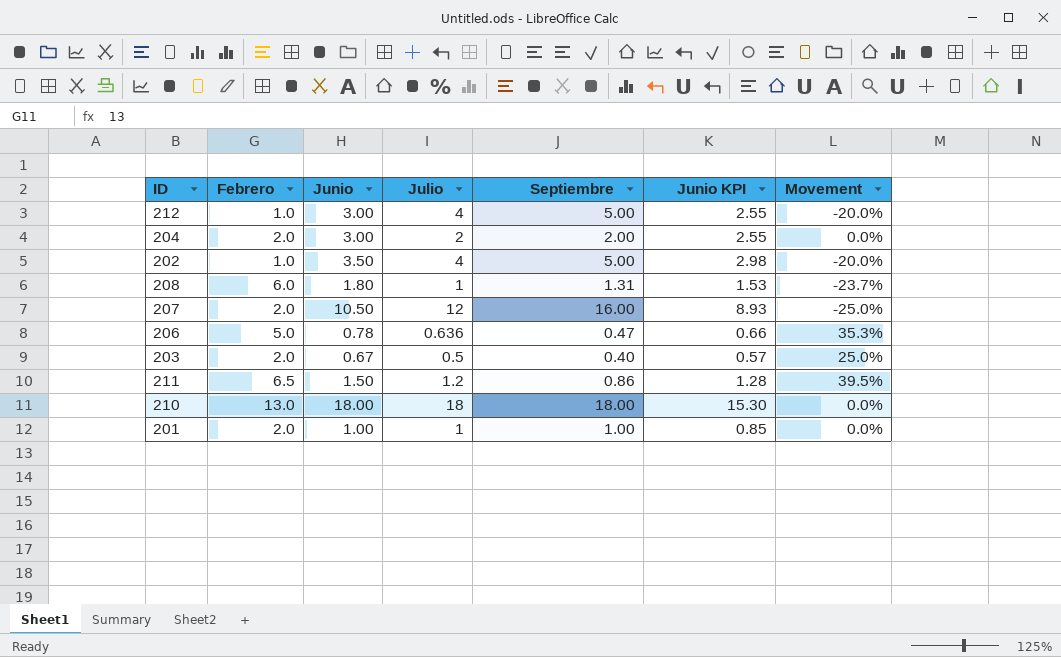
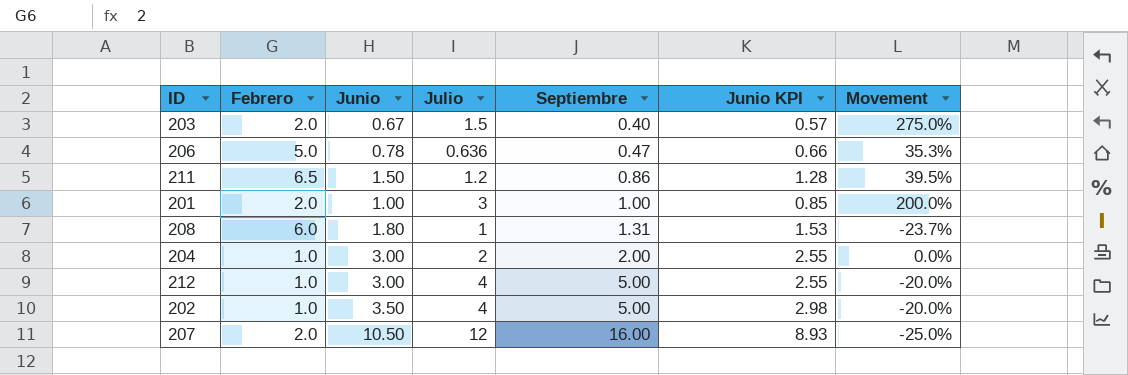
row order: none -> Septiembre ascending
row 210: 13.0 | 18.00 | 18 | 18.00 | 15.30 | 0.0% -> none
203 | Julio: 0.5 -> 1.5
203 | Movement: 25.0% -> 275.0%
201 | Julio: 1 -> 3
201 | Movement: 0.0% -> 200.0%
204 | Febrero: 2.0 -> 1.0

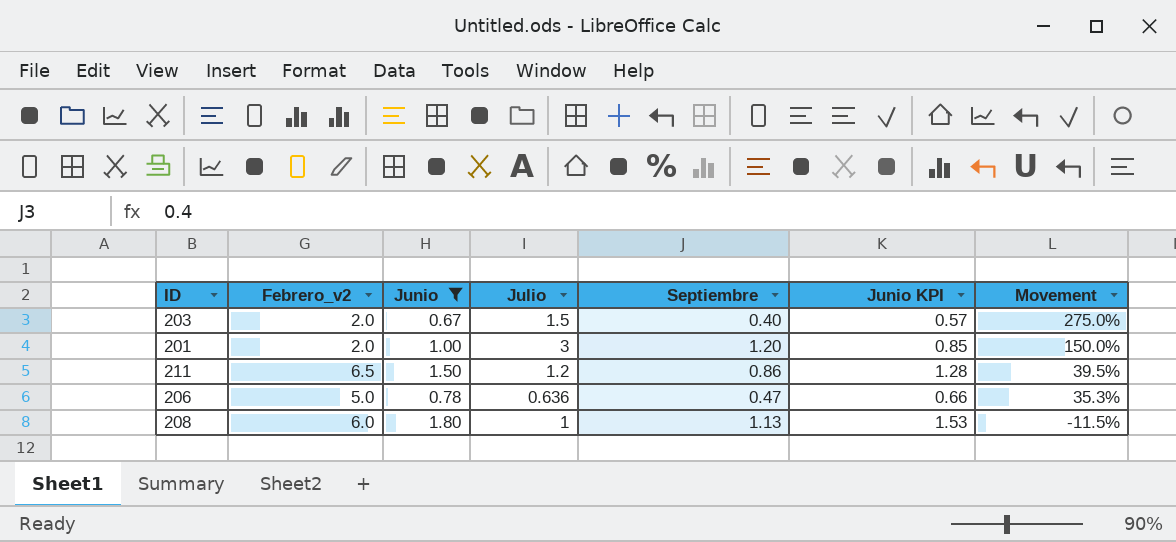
filter: none -> Junio <= 1.80
row order: Septiembre ascending -> Movement descending
column name: Febrero -> Febrero_v2
201 | Septiembre: 1.00 -> 1.20
201 | Movement: 200.0% -> 150.0%
208 | Septiembre: 1.31 -> 1.13
208 | Movement: -23.7% -> -11.5%

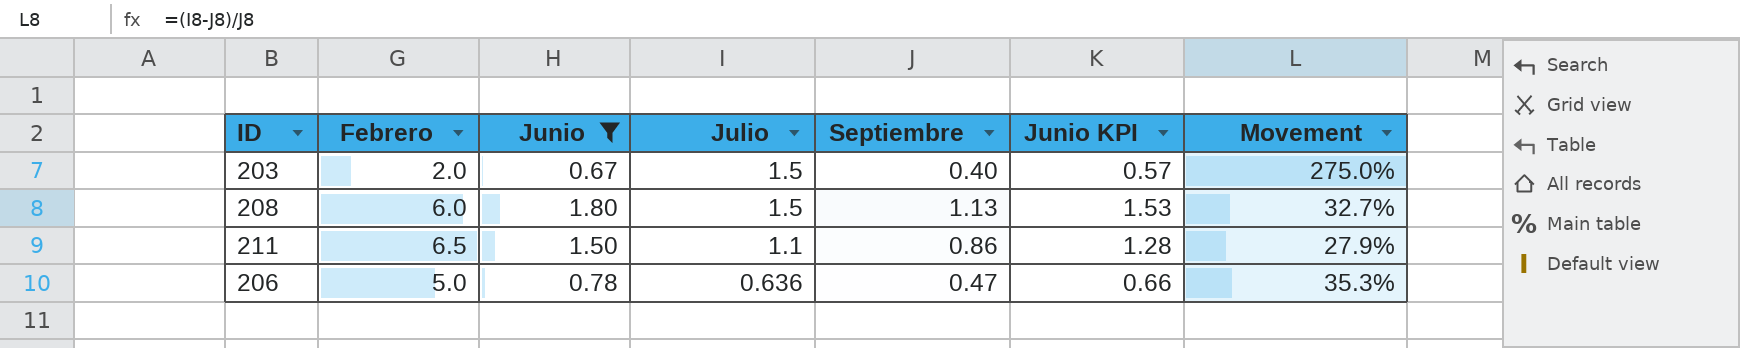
row order: Movement descending -> Julio descending
column name: Febrero_v2 -> Febrero
row 201: 2.0 | 1.00 | 3 | 1.20 | 0.85 | 150.0% -> none
208 | Julio: 1 -> 1.5
208 | Movement: -11.5% -> 32.7%
211 | Julio: 1.2 -> 1.1
211 | Movement: 39.5% -> 27.9%

